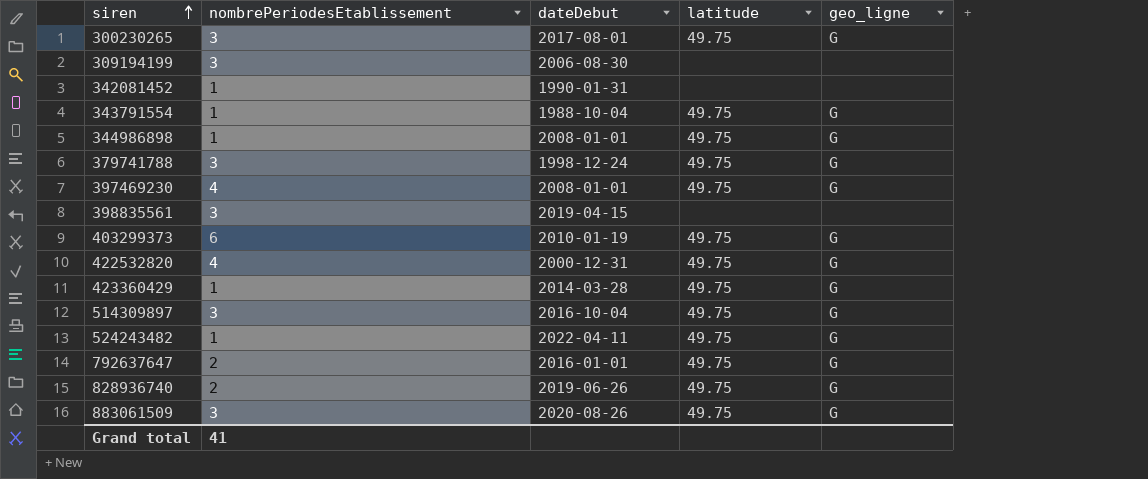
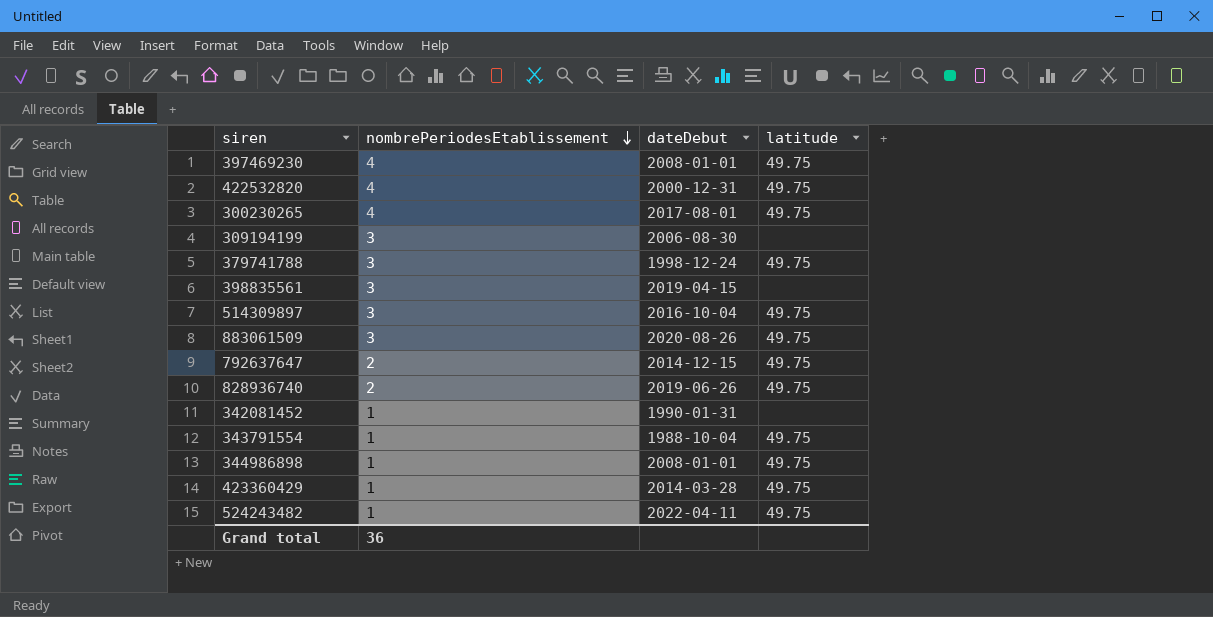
row order: siren ascending -> nombrePeriodesEtablissement descending
column geo_ligne | position: 5 -> none
row 403299373: 6 | 2010-01-19 | 49.75 | G -> none
300230265 | nombrePeriodesEtablissement: 3 -> 4
792637647 | dateDebut: 2016-01-01 -> 2014-12-15
Grand total | nombrePeriodesEtablissement: 41 -> 36

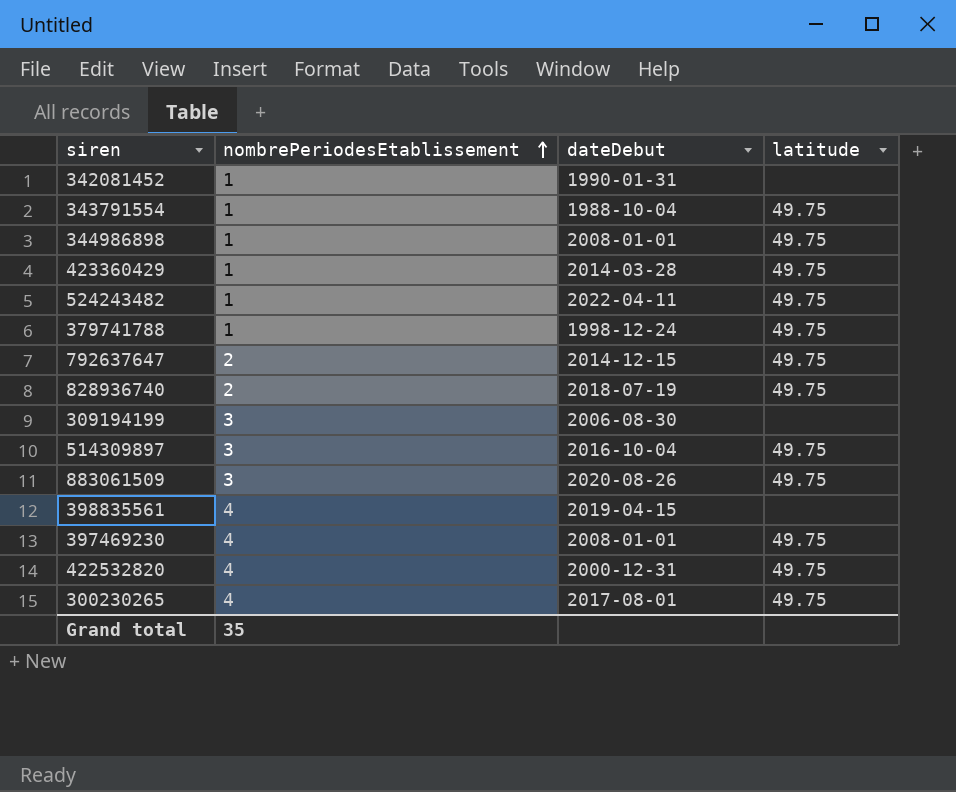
row order: nombrePeriodesEtablissement descending -> nombrePeriodesEtablissement ascending
379741788 | nombrePeriodesEtablissement: 3 -> 1
828936740 | dateDebut: 2019-06-26 -> 2018-07-19
398835561 | nombrePeriodesEtablissement: 3 -> 4
Grand total | nombrePeriodesEtablissement: 36 -> 35

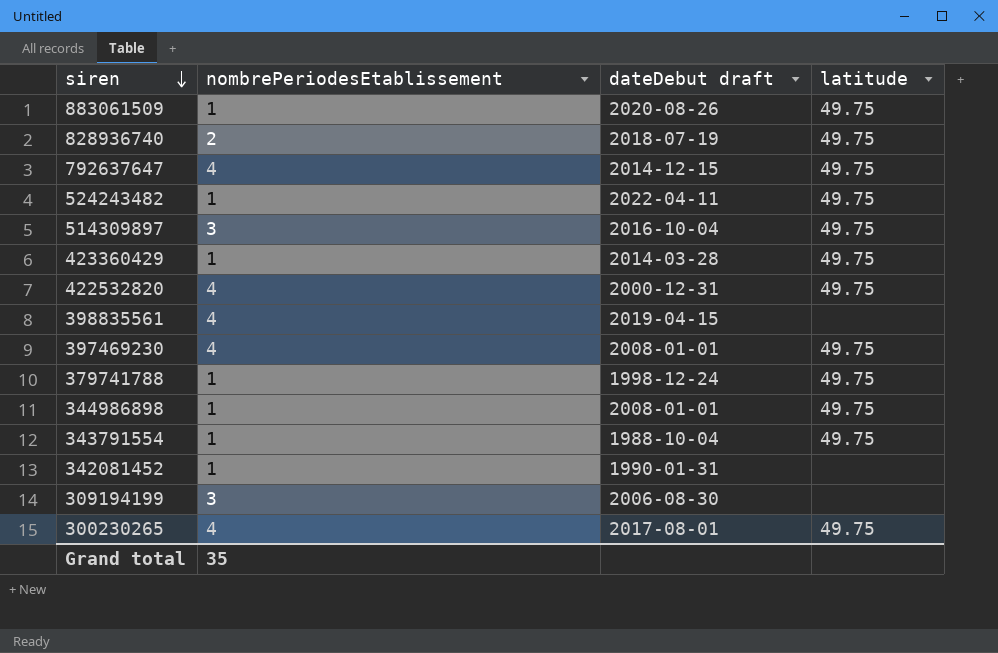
row order: nombrePeriodesEtablissement ascending -> siren descending
column name: dateDebut -> dateDebut draft
883061509 | nombrePeriodesEtablissement: 3 -> 1
792637647 | nombrePeriodesEtablissement: 2 -> 4

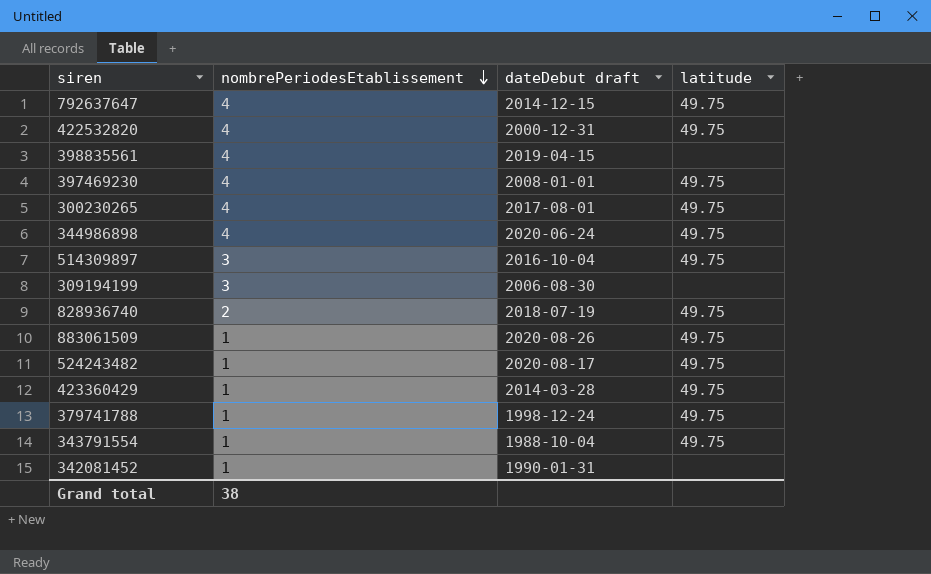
row order: siren descending -> nombrePeriodesEtablissement descending
344986898 | nombrePeriodesEtablissement: 1 -> 4
344986898 | dateDebut draft: 2008-01-01 -> 2020-06-24
524243482 | dateDebut draft: 2022-04-11 -> 2020-08-17
Grand total | nombrePeriodesEtablissement: 35 -> 38

